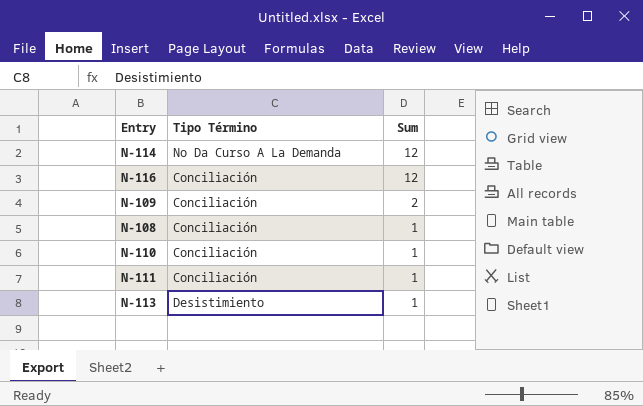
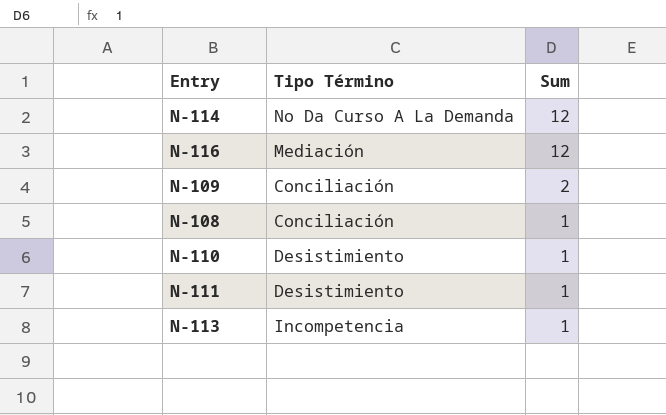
N-116 | Tipo Término: Conciliación -> Mediación
N-110 | Tipo Término: Conciliación -> Desistimiento
N-111 | Tipo Término: Conciliación -> Desistimiento
N-113 | Tipo Término: Desistimiento -> Incompetencia

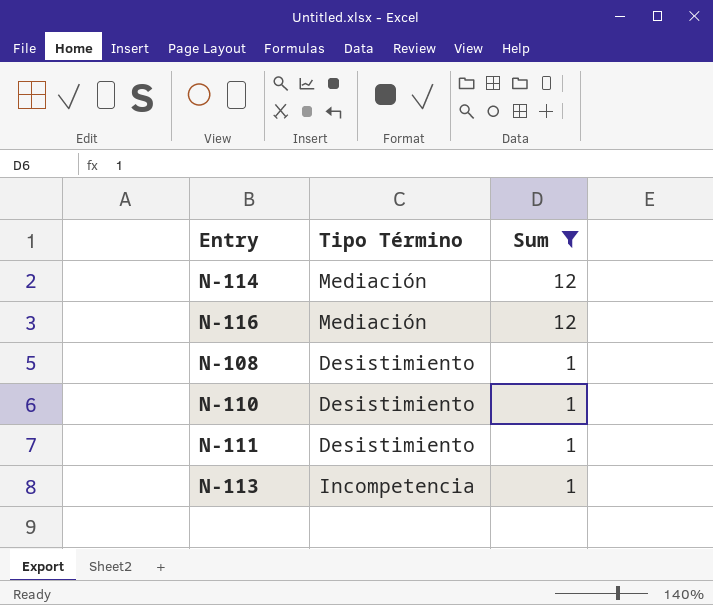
filter: none -> Sum != 2
N-114 | Tipo Término: No Da Curso A La Demanda -> Mediación
N-108 | Tipo Término: Conciliación -> Desistimiento

